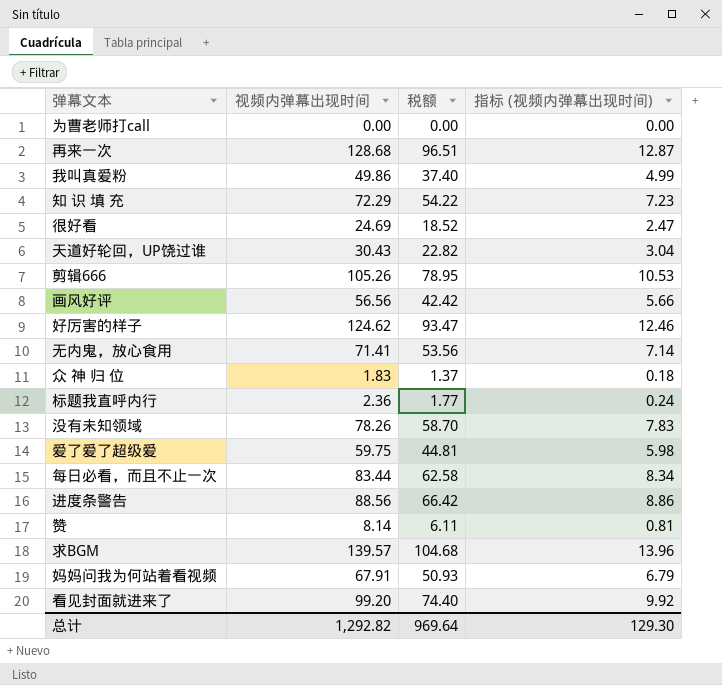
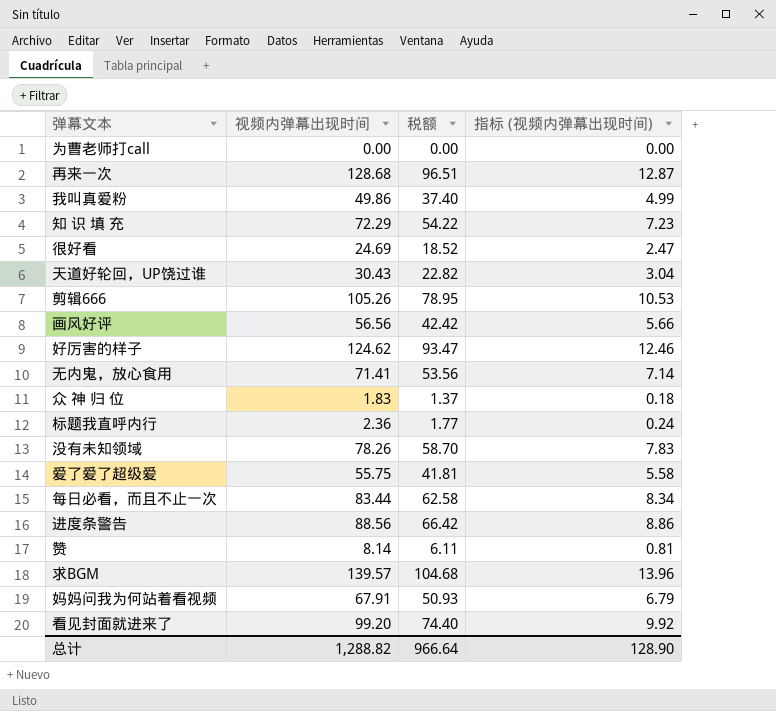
爱了爱了超级爱 | 视频内弹幕出现时间: 59.75 -> 55.75
爱了爱了超级爱 | 税额: 44.81 -> 41.81
爱了爱了超级爱 | 指标 (视频内弹幕出现时间): 5.98 -> 5.58
总计 | 视频内弹幕出现时间: 1,292.82 -> 1,288.82
总计 | 税额: 969.64 -> 966.64
总计 | 指标 (视频内弹幕出现时间): 129.30 -> 128.90

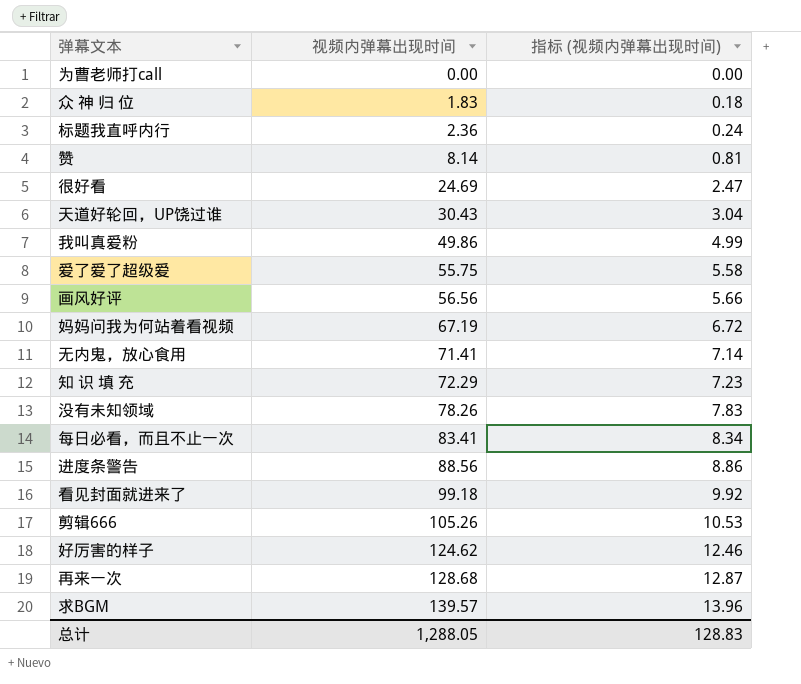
row order: none -> 视频内弹幕出现时间 ascending
column 税额 | formula: [视频内弹幕出现时间] * 0.75 -> none
妈妈问我为何站着看视频 | 视频内弹幕出现时间: 67.91 -> 67.19
妈妈问我为何站着看视频 | 指标 (视频内弹幕出现时间): 6.79 -> 6.72
每日必看，而且不止一次 | 视频内弹幕出现时间: 83.44 -> 83.41
看见封面就进来了 | 视频内弹幕出现时间: 99.20 -> 99.18
总计 | 视频内弹幕出现时间: 1,288.82 -> 1,288.05
总计 | 指标 (视频内弹幕出现时间): 128.90 -> 128.83

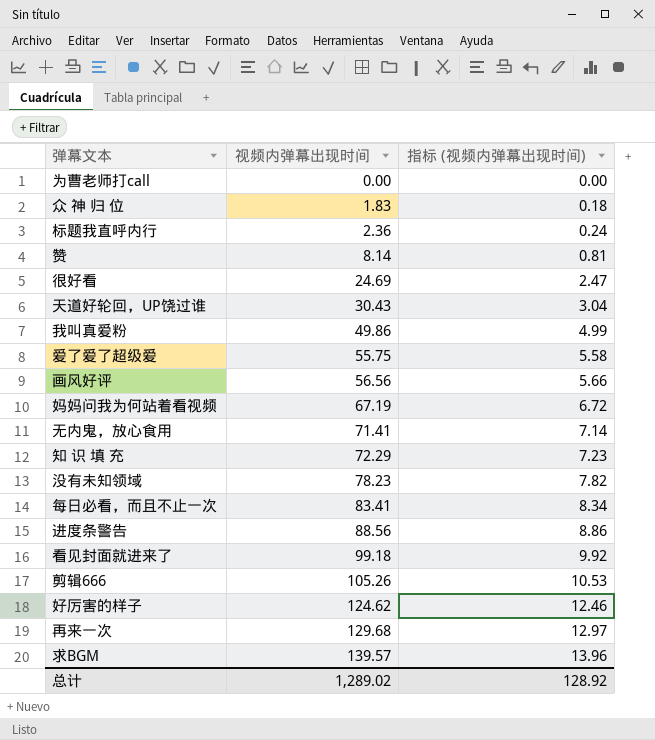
没有未知领域 | 视频内弹幕出现时间: 78.26 -> 78.23
没有未知领域 | 指标 (视频内弹幕出现时间): 7.83 -> 7.82
再来一次 | 视频内弹幕出现时间: 128.68 -> 129.68
再来一次 | 指标 (视频内弹幕出现时间): 12.87 -> 12.97
总计 | 视频内弹幕出现时间: 1,288.05 -> 1,289.02
总计 | 指标 (视频内弹幕出现时间): 128.83 -> 128.92

